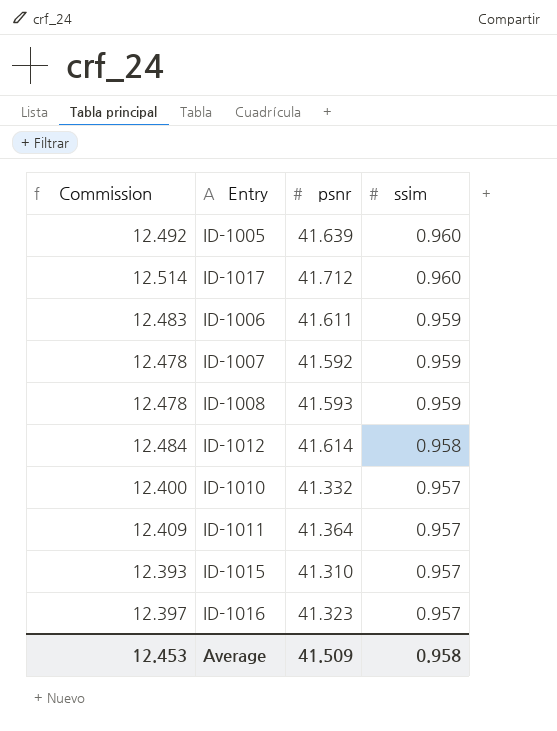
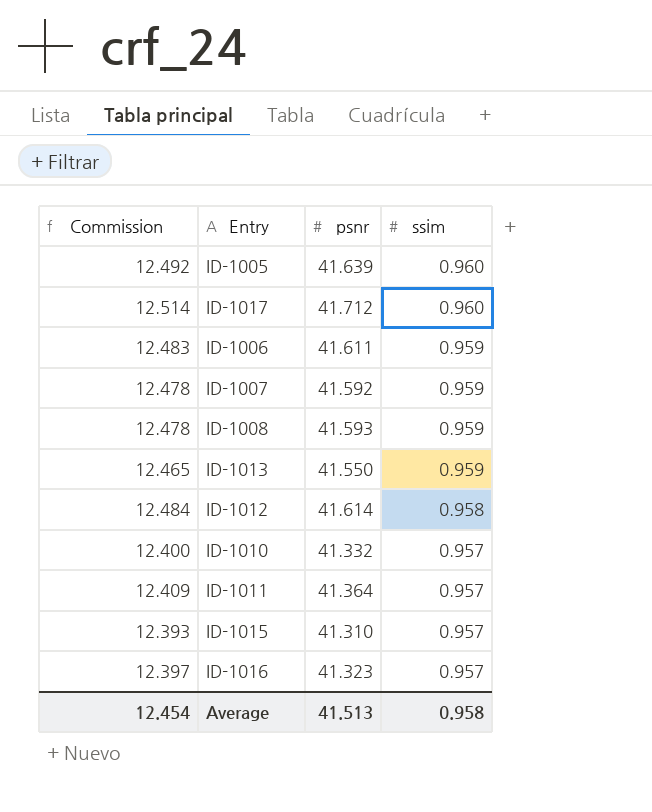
row ID-1013: none -> 12.465 | 41.550 | 0.959
Average | Commission: 12.453 -> 12.454
Average | psnr: 41.509 -> 41.513

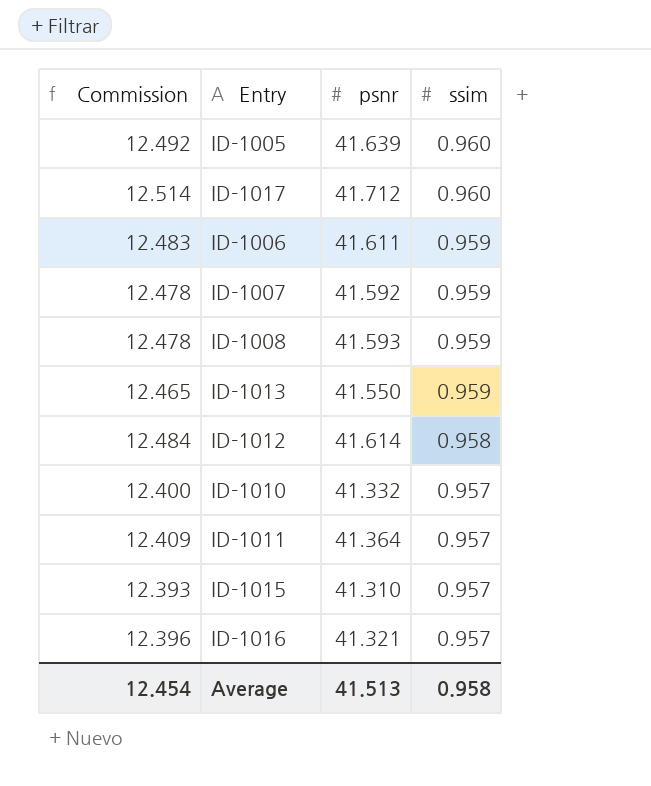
ID-1016 | Commission: 12.397 -> 12.396
ID-1016 | psnr: 41.323 -> 41.321

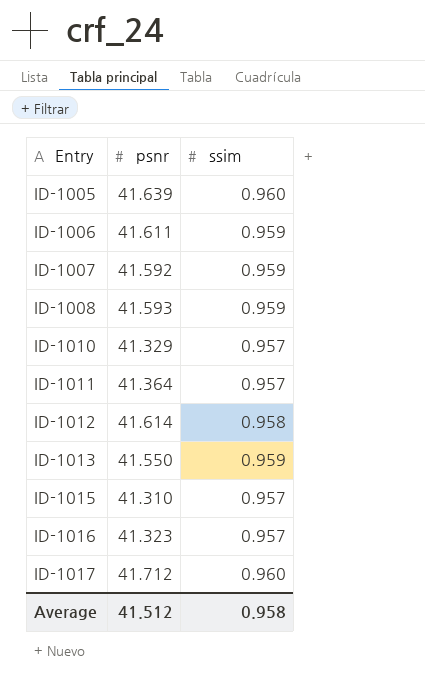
row order: ssim descending -> Entry ascending
column Commission | formula: [psnr] * 0.3 -> none
ID-1010 | psnr: 41.332 -> 41.329
ID-1016 | psnr: 41.321 -> 41.323
Average | psnr: 41.513 -> 41.512

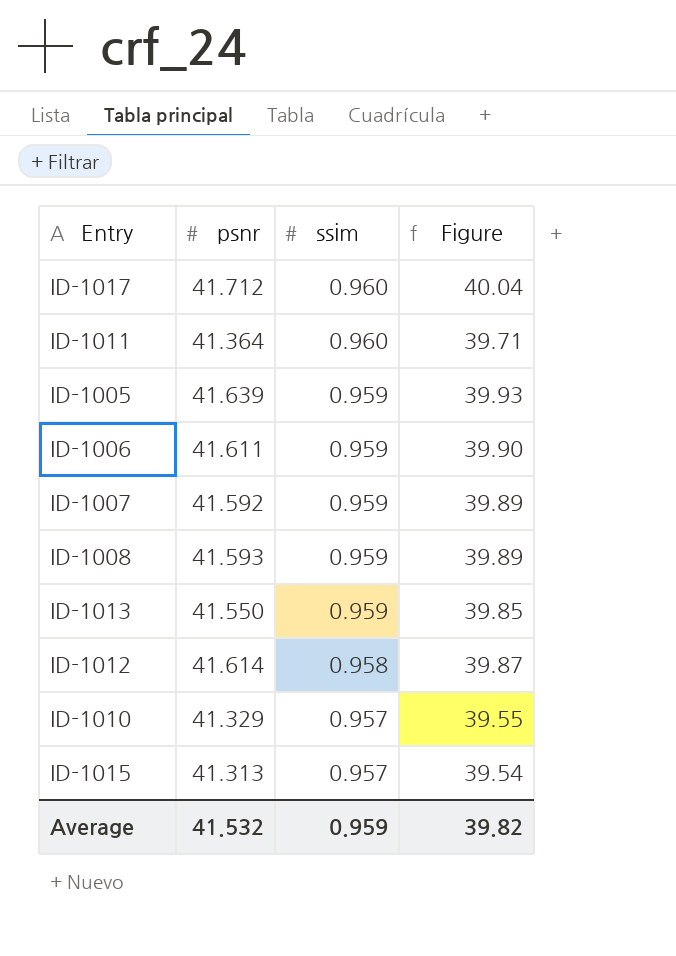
row order: Entry ascending -> ssim descending
column Figure | formula: none -> [psnr] * [ssim]
row ID-1016: 41.323 | 0.957 -> none
ID-1011 | ssim: 0.957 -> 0.960
ID-1005 | ssim: 0.960 -> 0.959
ID-1015 | psnr: 41.310 -> 41.313
Average | psnr: 41.512 -> 41.532
Average | ssim: 0.958 -> 0.959

